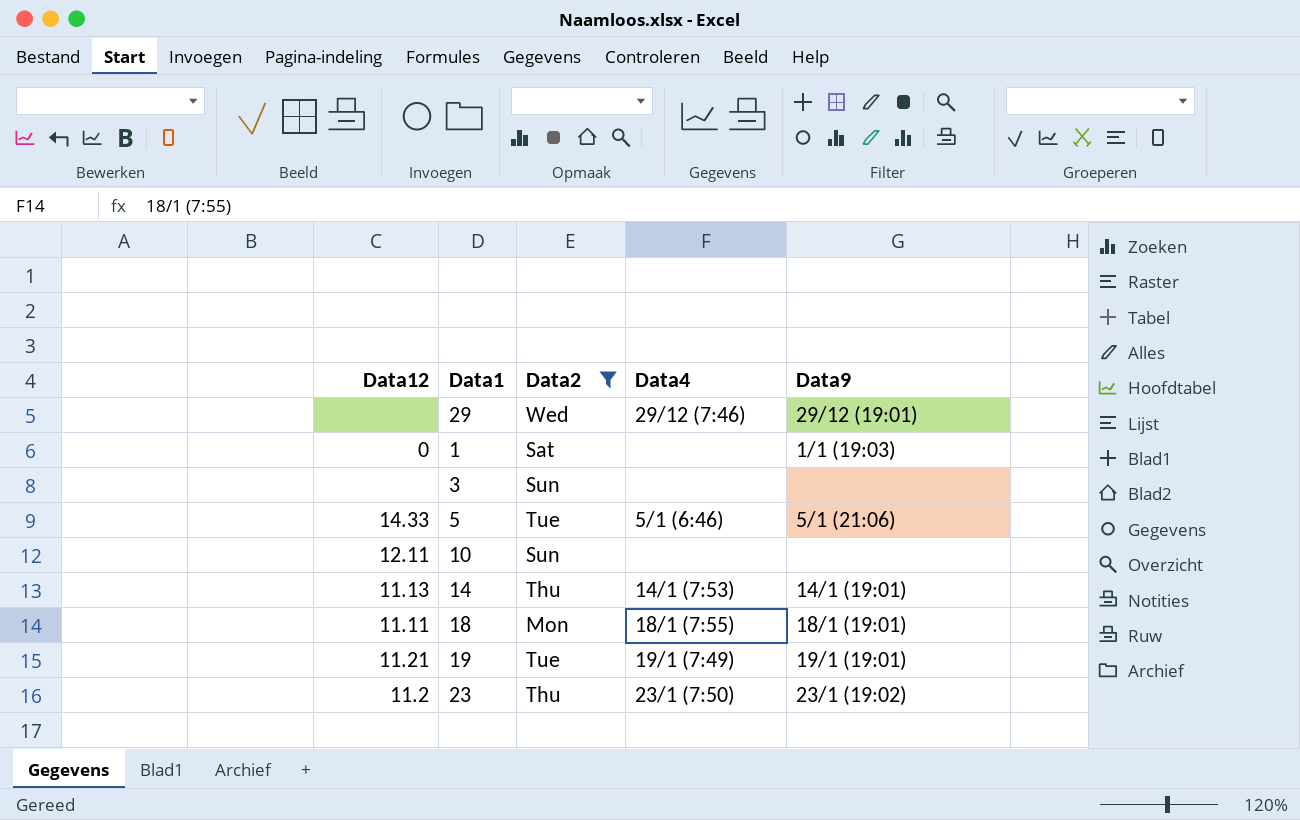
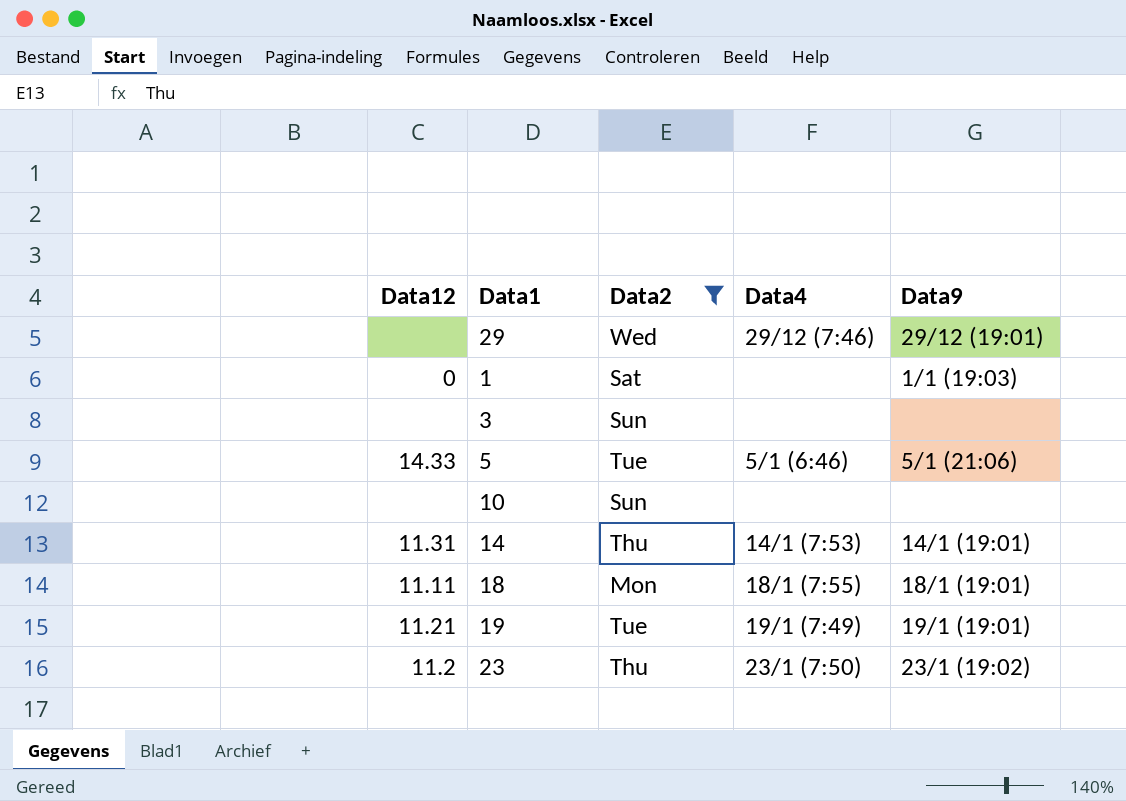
10 | Data12: 12.11 -> none
14 | Data12: 11.13 -> 11.31

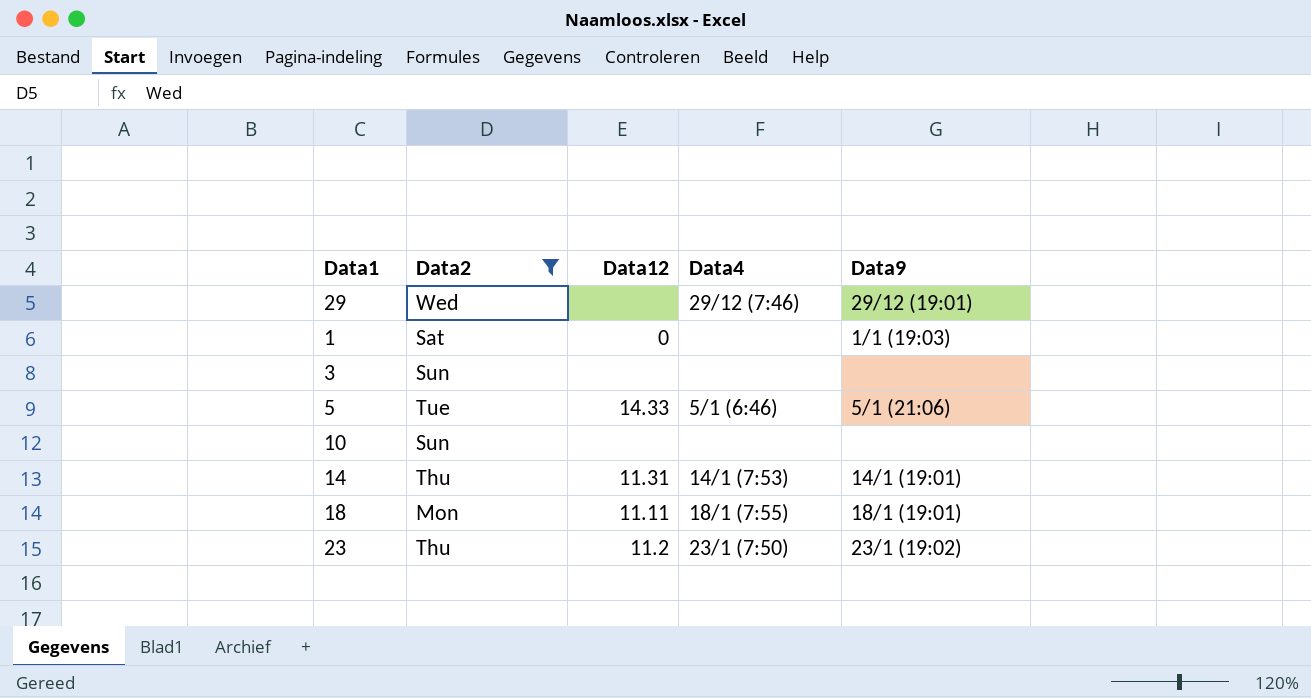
column Data12 | position: 1 -> 3
row 19: 11.21 | Tue | 19/1 (7:49) | 19/1 (19:01) -> none

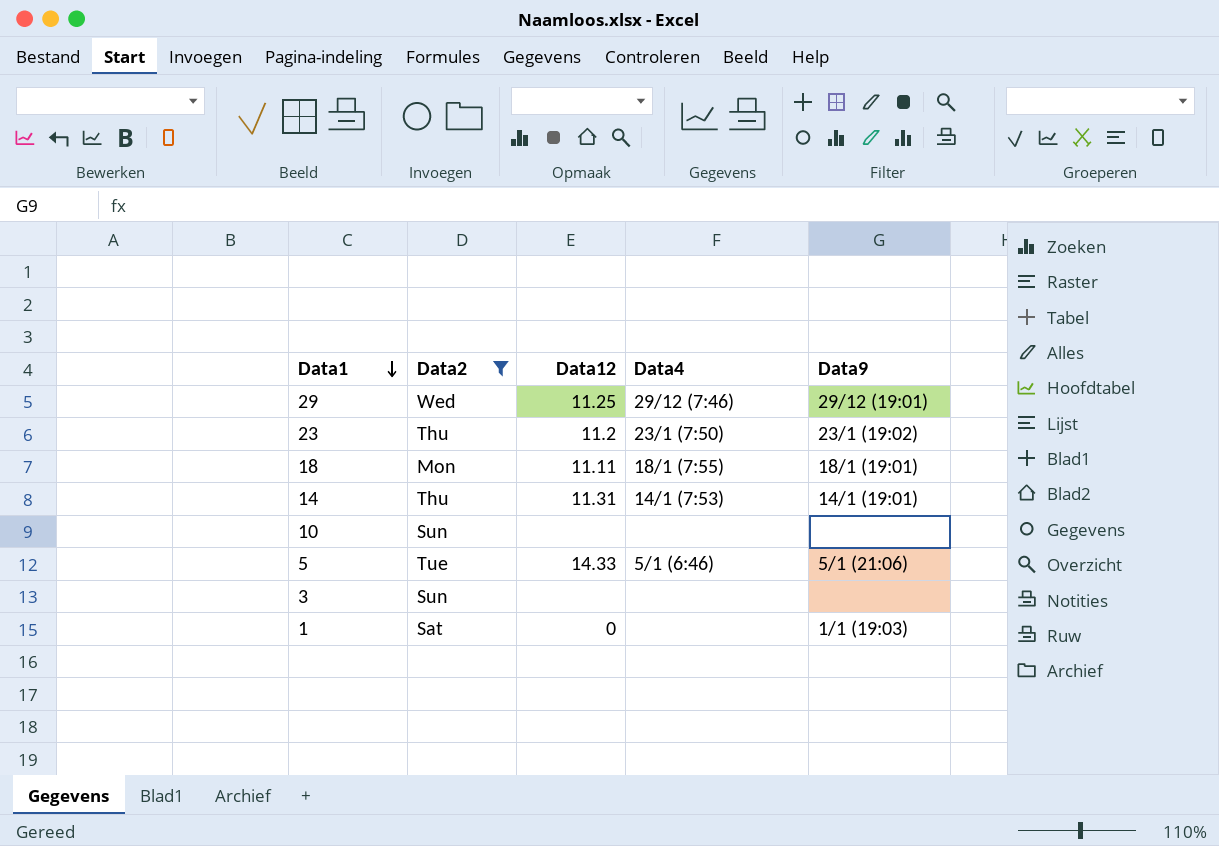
row order: none -> Data1 descending
29 | Data12: none -> 11.25

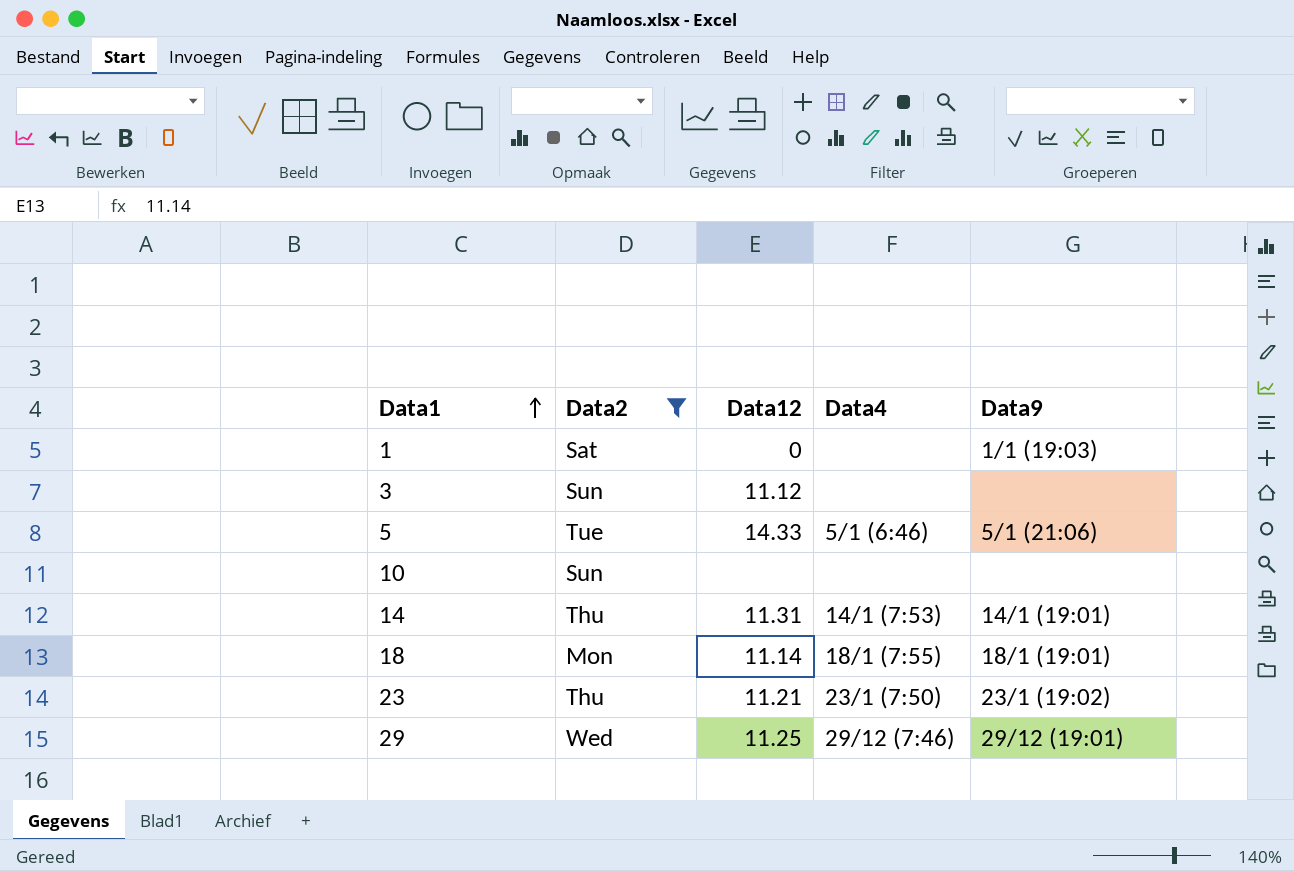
row order: Data1 descending -> Data1 ascending
3 | Data12: none -> 11.12
18 | Data12: 11.11 -> 11.14
23 | Data12: 11.2 -> 11.21

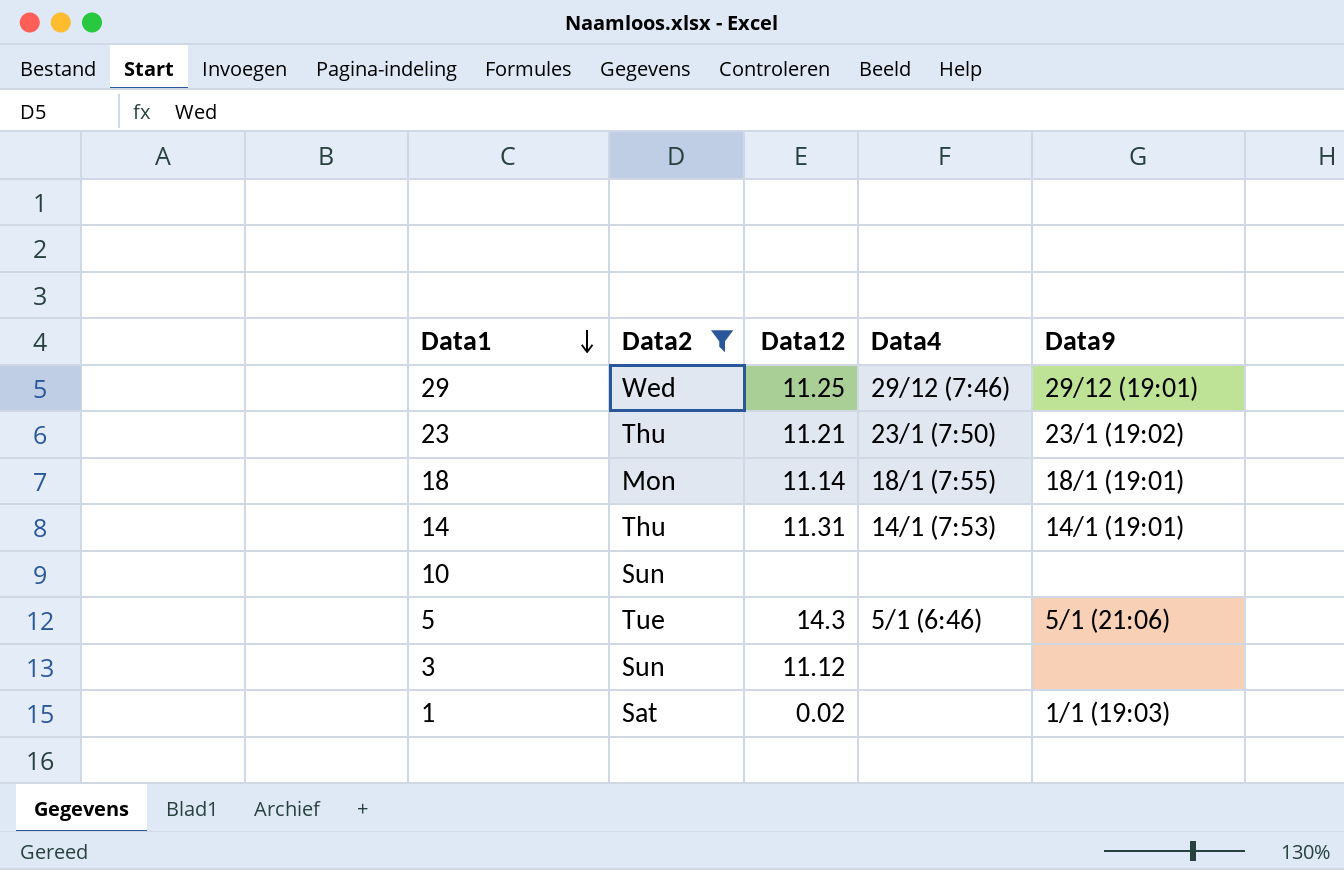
row order: Data1 ascending -> Data1 descending
5 | Data12: 14.33 -> 14.3
1 | Data12: 0 -> 0.02

